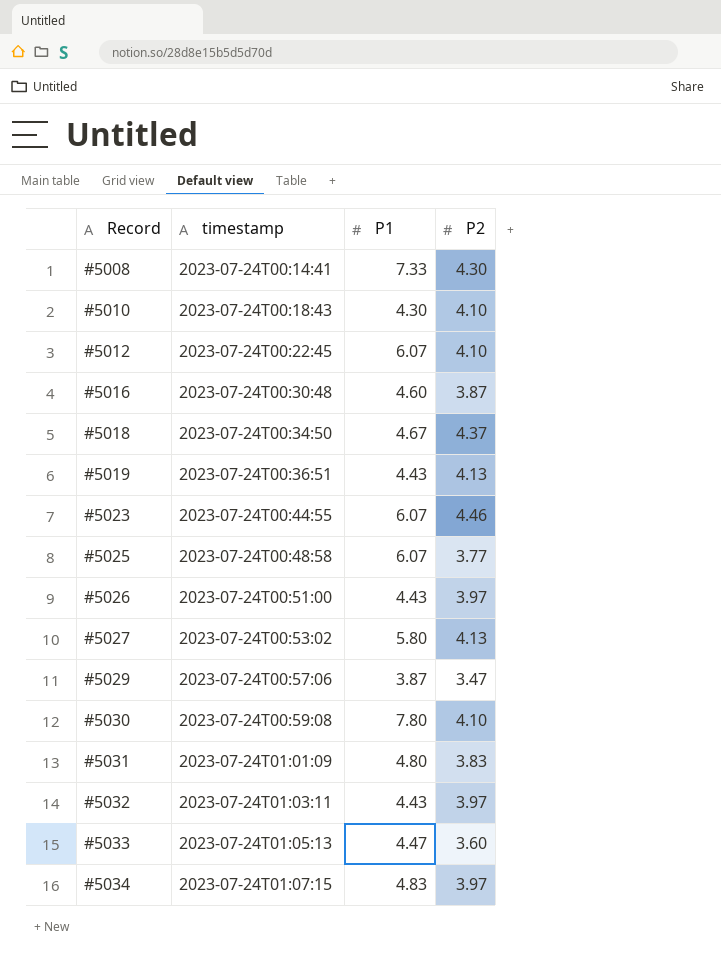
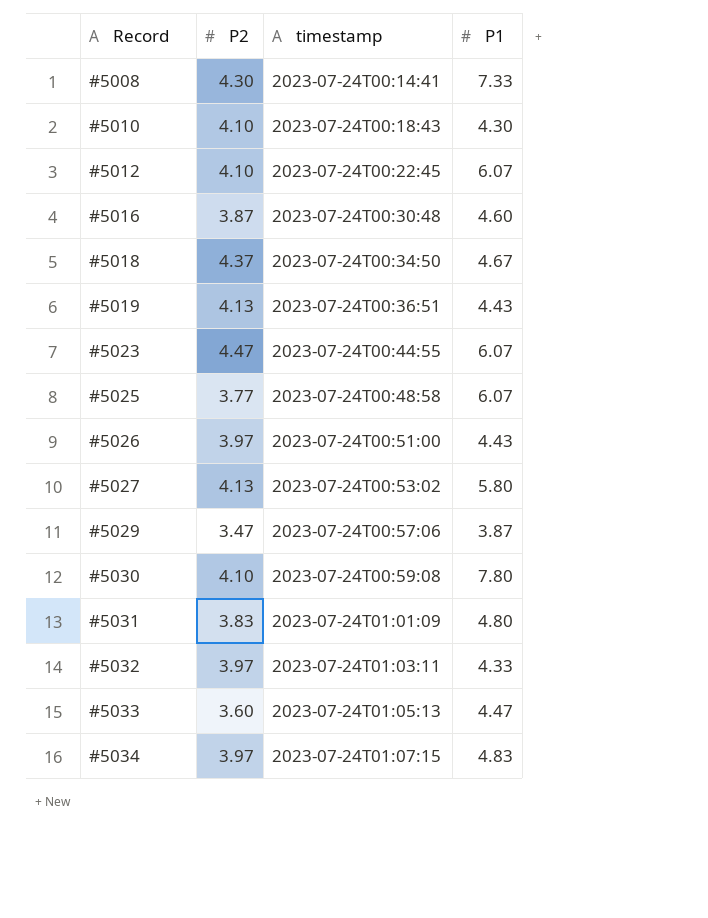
column P2 | position: 4 -> 2
#5023 | P2: 4.46 -> 4.47
#5032 | P1: 4.43 -> 4.33

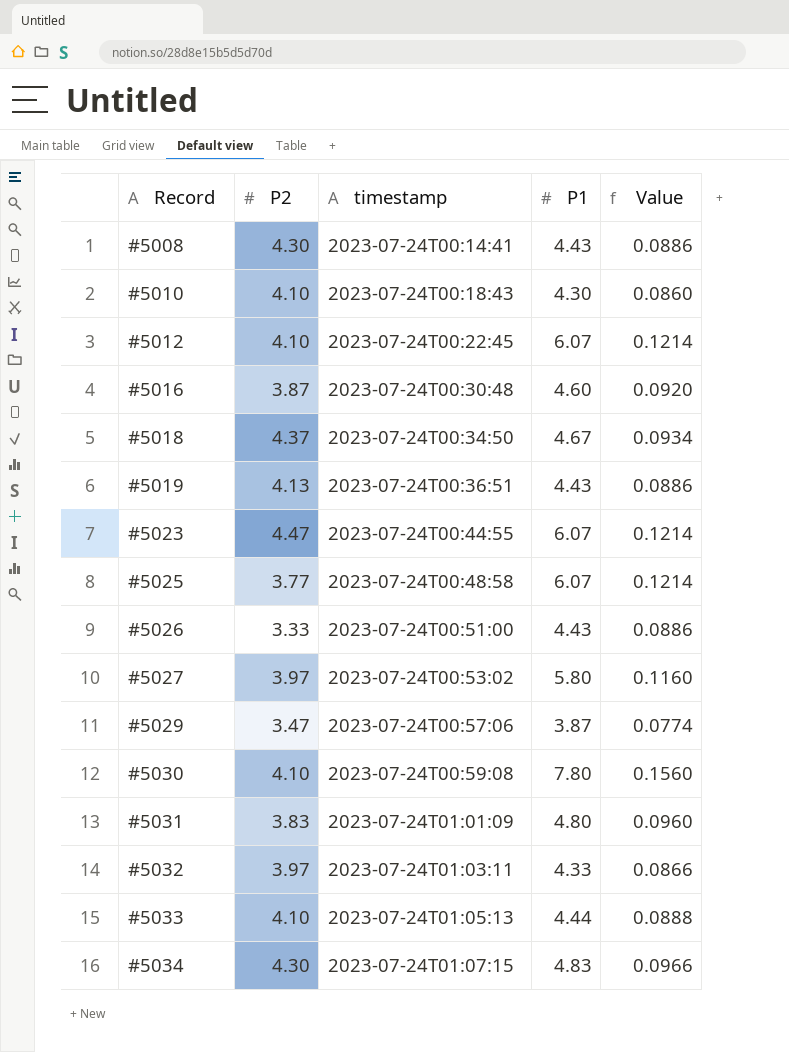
column Value | formula: none -> [P1] * 0.02
#5008 | P1: 7.33 -> 4.43
#5026 | P2: 3.97 -> 3.33
#5027 | P2: 4.13 -> 3.97
#5033 | P2: 3.60 -> 4.10
#5033 | P1: 4.47 -> 4.44
#5034 | P2: 3.97 -> 4.30

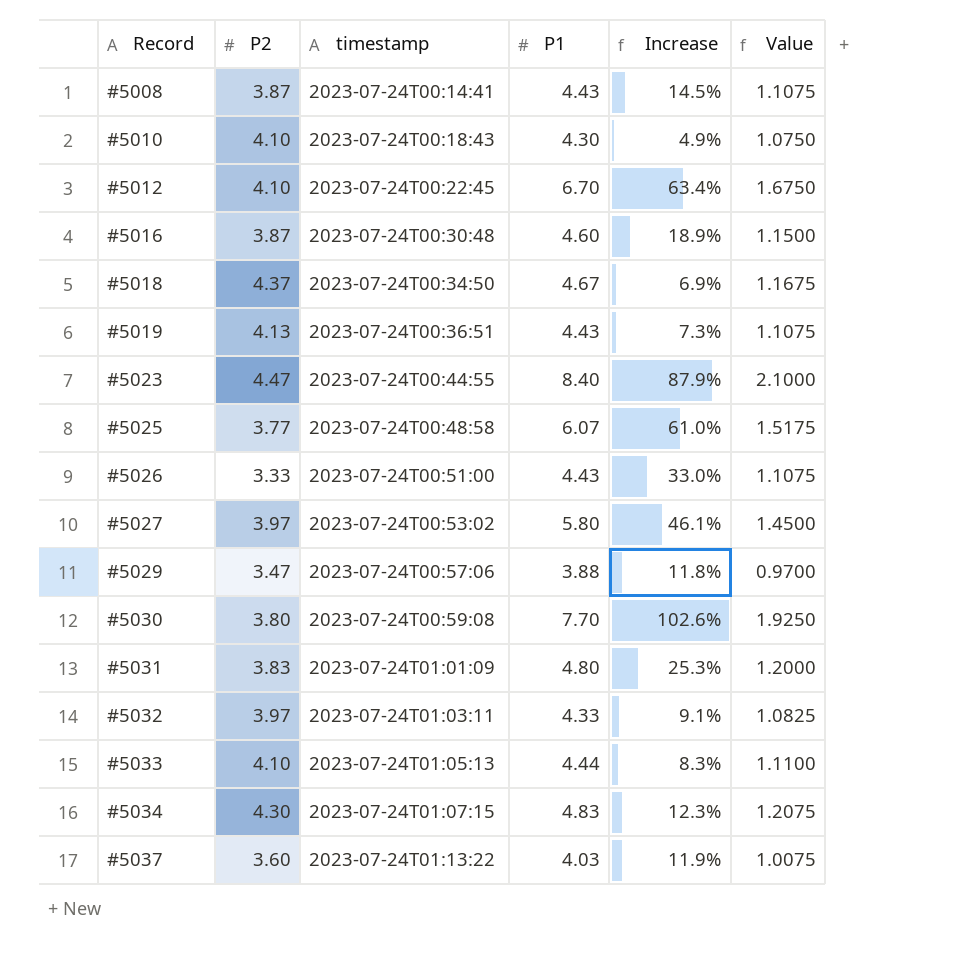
column Increase | formula: none -> ([P1] - [P2]) / [P2]
column Value | formula: [P1] * 0.02 -> [P1] * 0.25
#5008 | P2: 4.30 -> 3.87
#5012 | P1: 6.07 -> 6.70
#5023 | P1: 6.07 -> 8.40
#5029 | P1: 3.87 -> 3.88
#5030 | P2: 4.10 -> 3.80
#5030 | P1: 7.80 -> 7.70
row #5037: none -> 3.60 | 2023-07-24T01:13:22 | 4.03 | 11.9% | 1.0075

